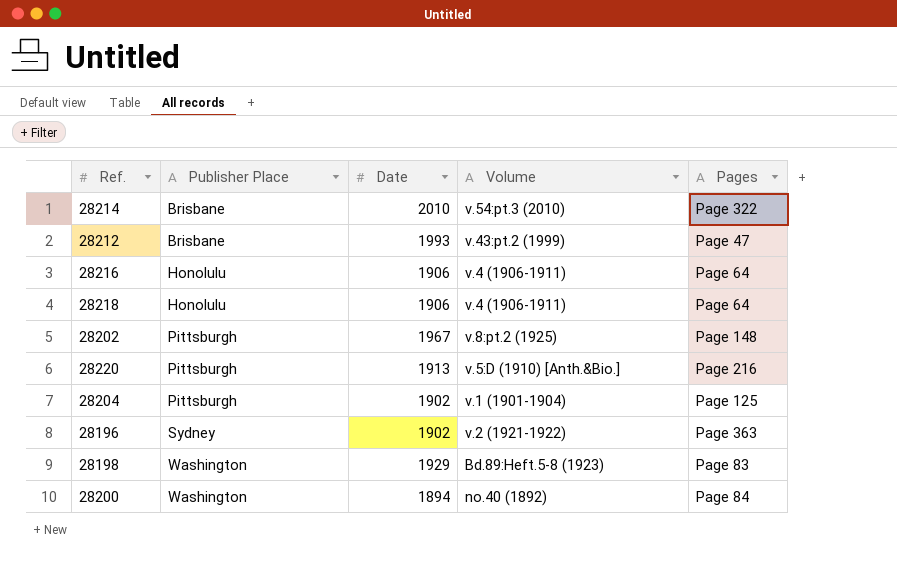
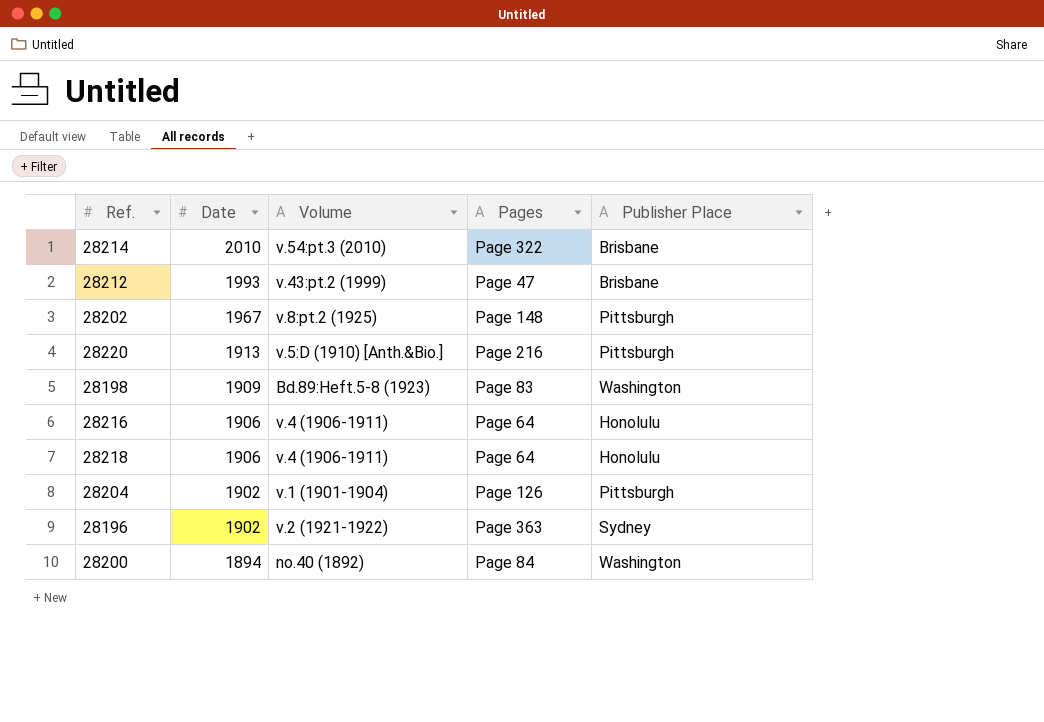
row order: Publisher Place ascending -> Date descending
column Publisher Place | position: 2 -> 5
28198 | Date: 1929 -> 1909
28204 | Pages: Page 125 -> Page 126

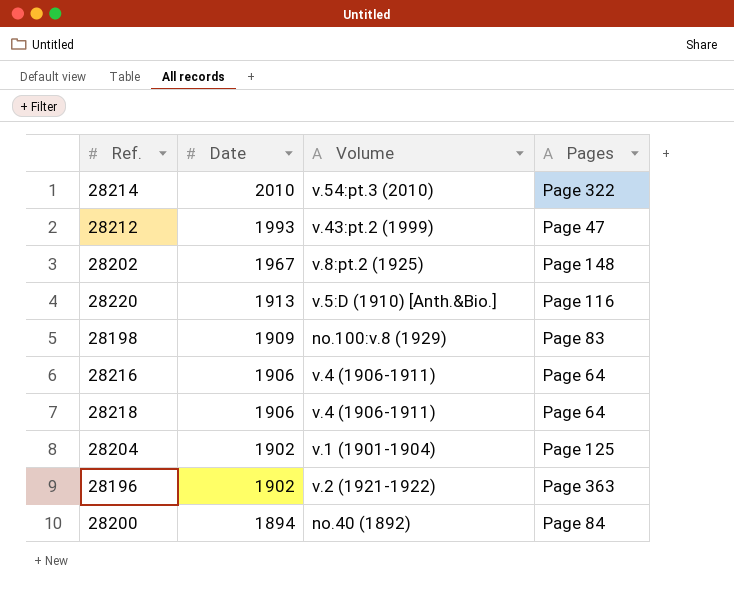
column Publisher Place | position: 5 -> none
28220 | Pages: Page 216 -> Page 116
28198 | Volume: Bd.89:Heft.5-8 (1923) -> no.100:v.8 (1929)
28204 | Pages: Page 126 -> Page 125

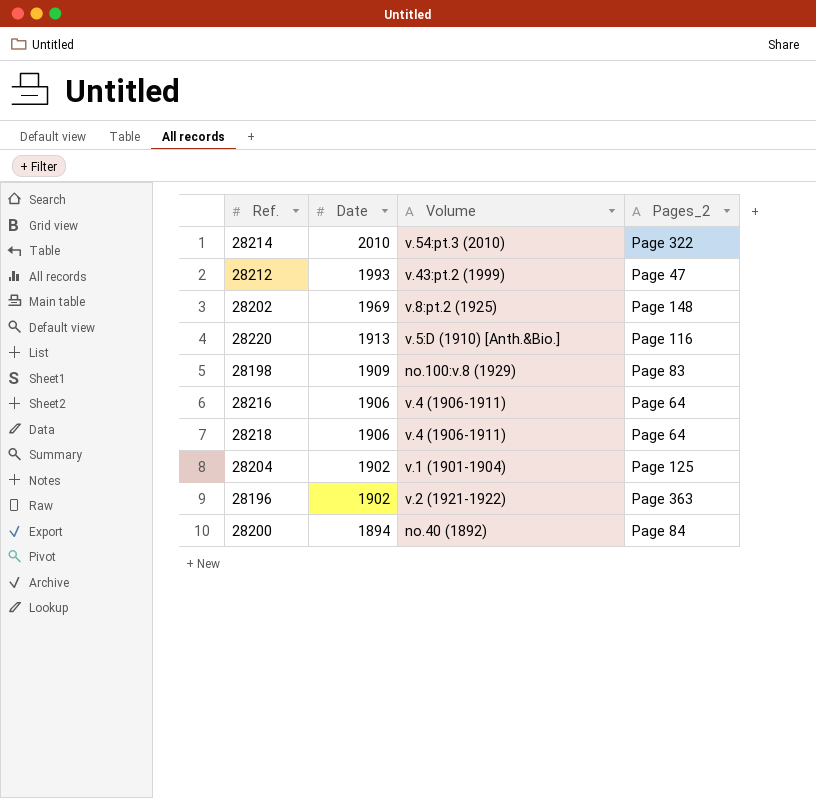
column name: Pages -> Pages_2
28202 | Date: 1967 -> 1969

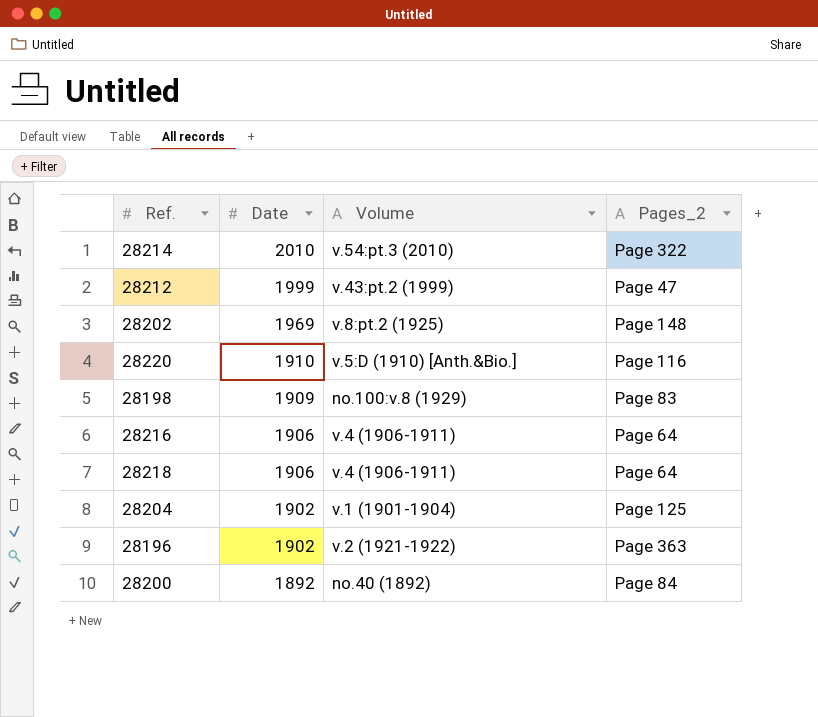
28212 | Date: 1993 -> 1999
28220 | Date: 1913 -> 1910
28200 | Date: 1894 -> 1892

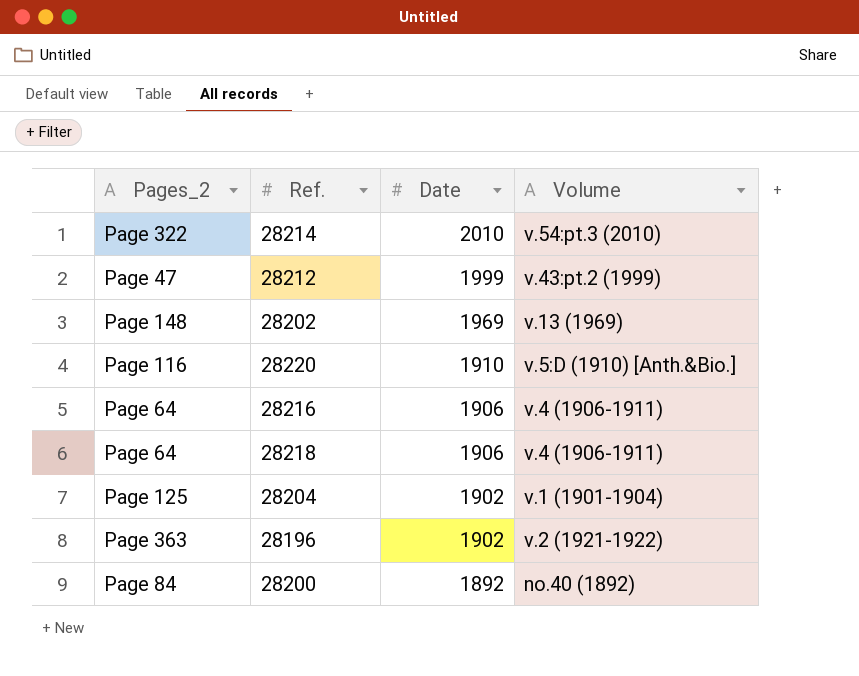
column Pages_2 | position: 4 -> 1
row 28198: 1909 | no.100:v.8 (1929) | Page 83 -> none
28202 | Volume: v.8:pt.2 (1925) -> v.13 (1969)

